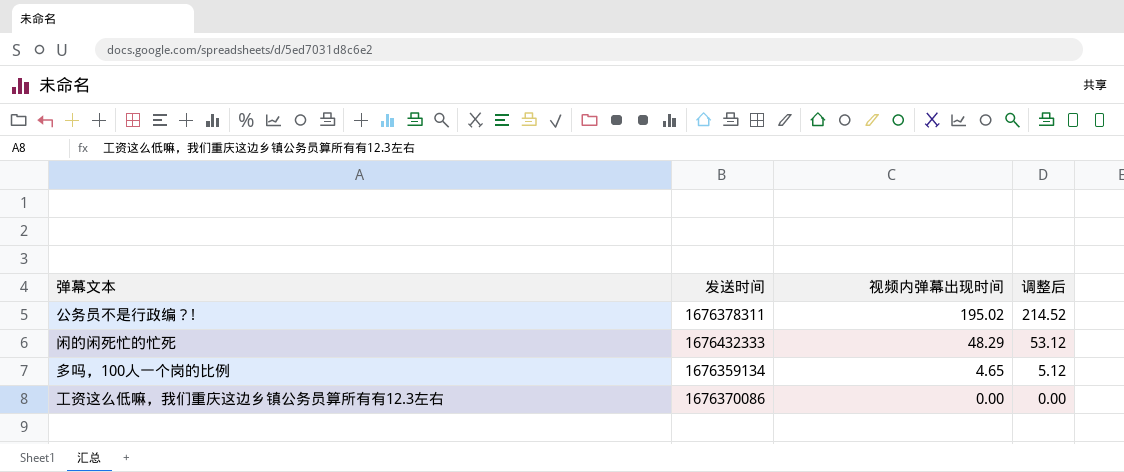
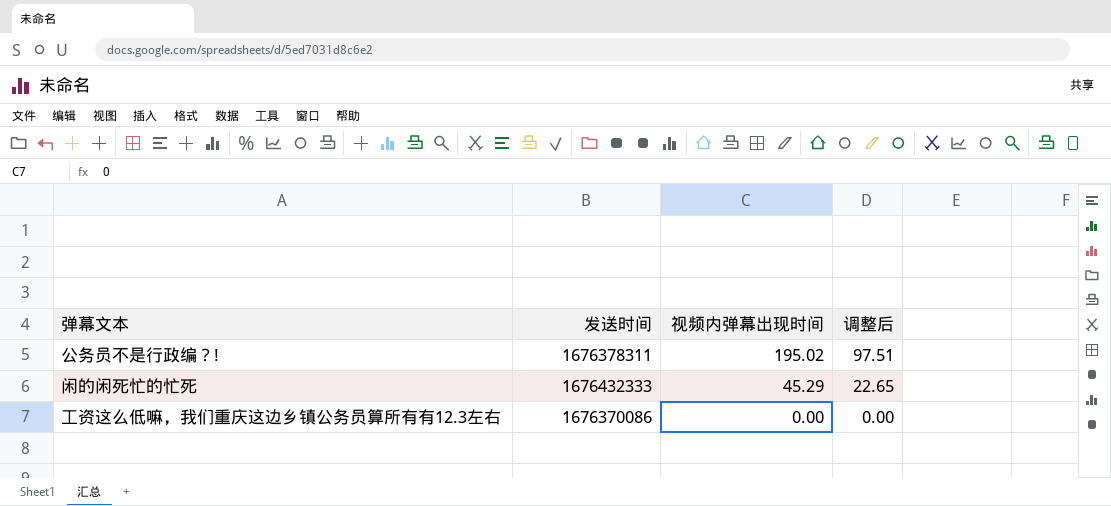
column 调整后 | formula: [视频内弹幕出现时间] * 1.1 -> [视频内弹幕出现时间] * 0.5
row 多吗，100人一个岗的比例: 1676359134 | 4.65 | 5.12 -> none
闲的闲死忙的忙死 | 视频内弹幕出现时间: 48.29 -> 45.29

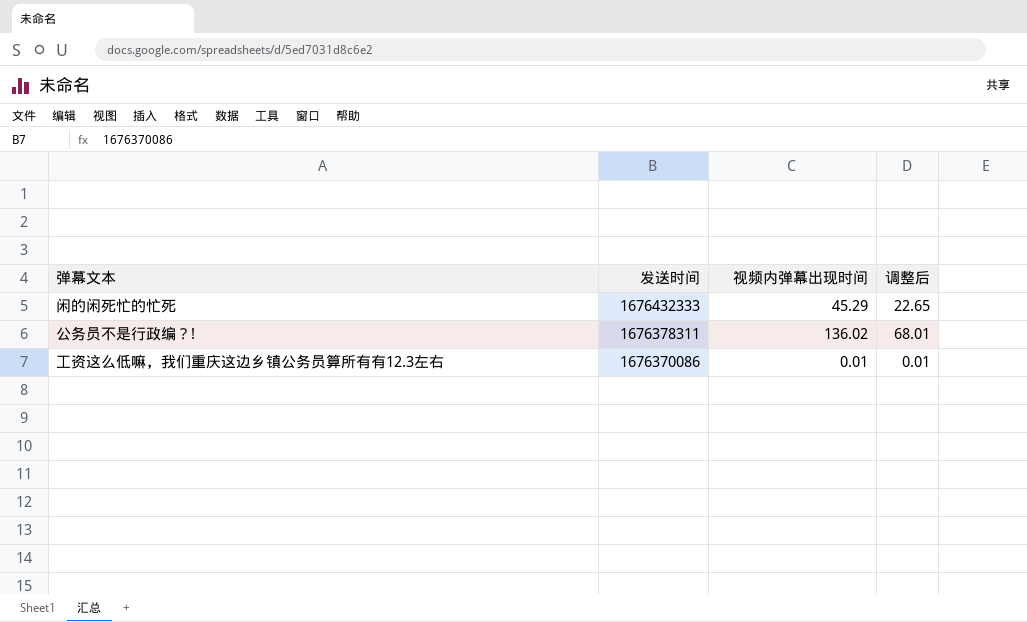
row order: 视频内弹幕出现时间 descending -> 发送时间 descending
公务员不是行政编？! | 视频内弹幕出现时间: 195.02 -> 136.02
公务员不是行政编？! | 调整后: 97.51 -> 68.01
工资这么低嘛，我们重庆这边乡镇公务员算所有有12.3左右 | 视频内弹幕出现时间: 0.00 -> 0.01
工资这么低嘛，我们重庆这边乡镇公务员算所有有12.3左右 | 调整后: 0.00 -> 0.01

